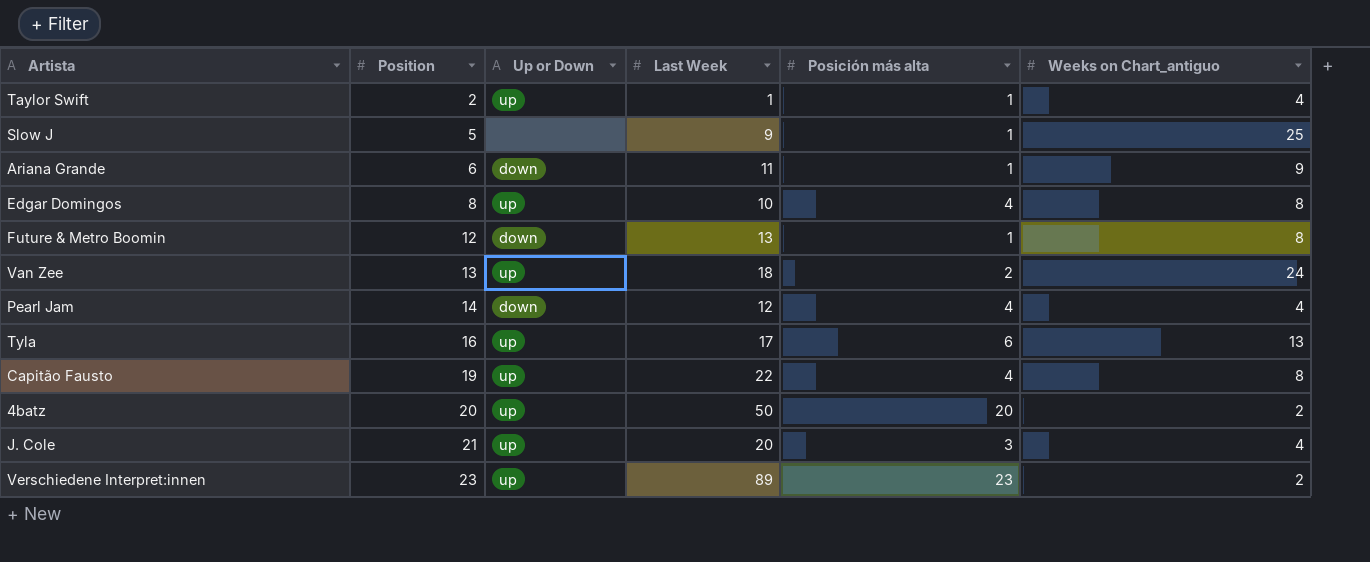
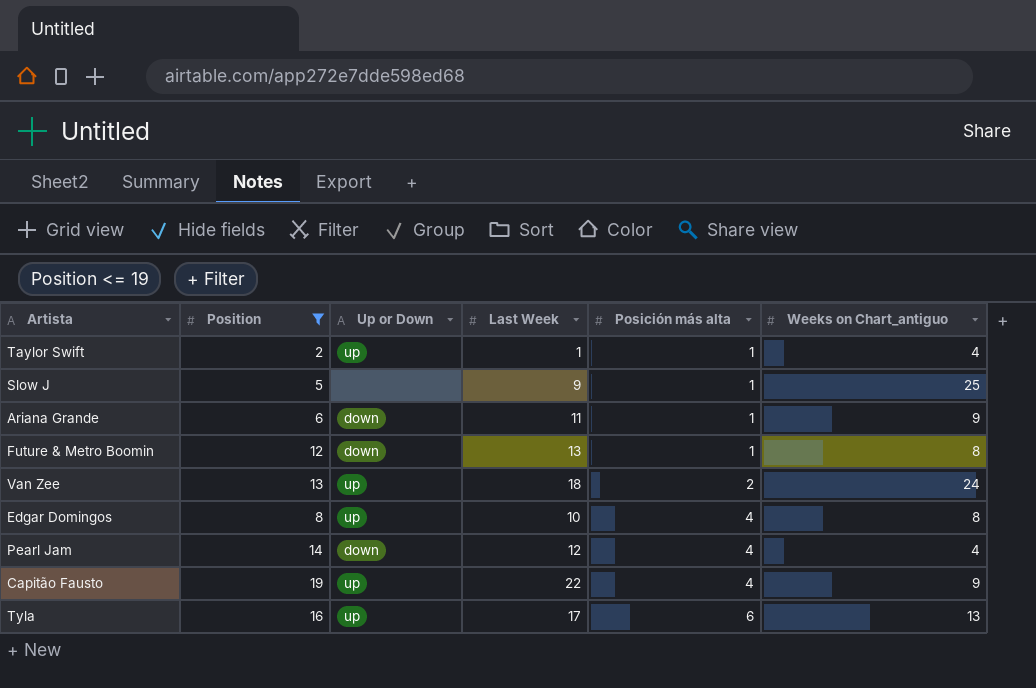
filter: none -> Position <= 19
row order: Position ascending -> Posición más alta ascending
Capitão Fausto | Weeks on Chart_antiguo: 8 -> 9

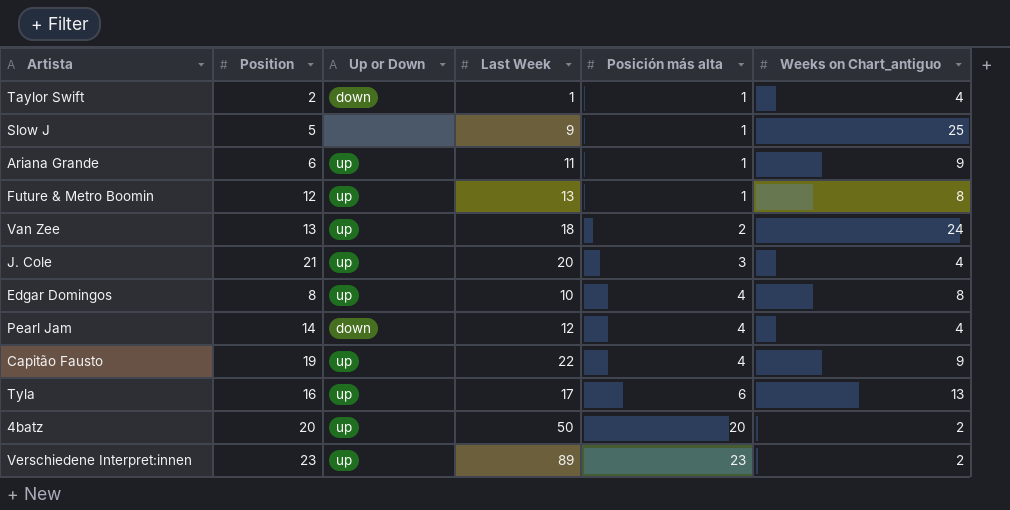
filter: Position <= 19 -> none
Taylor Swift | Up or Down: up -> down
Ariana Grande | Up or Down: down -> up
Future & Metro Boomin | Up or Down: down -> up

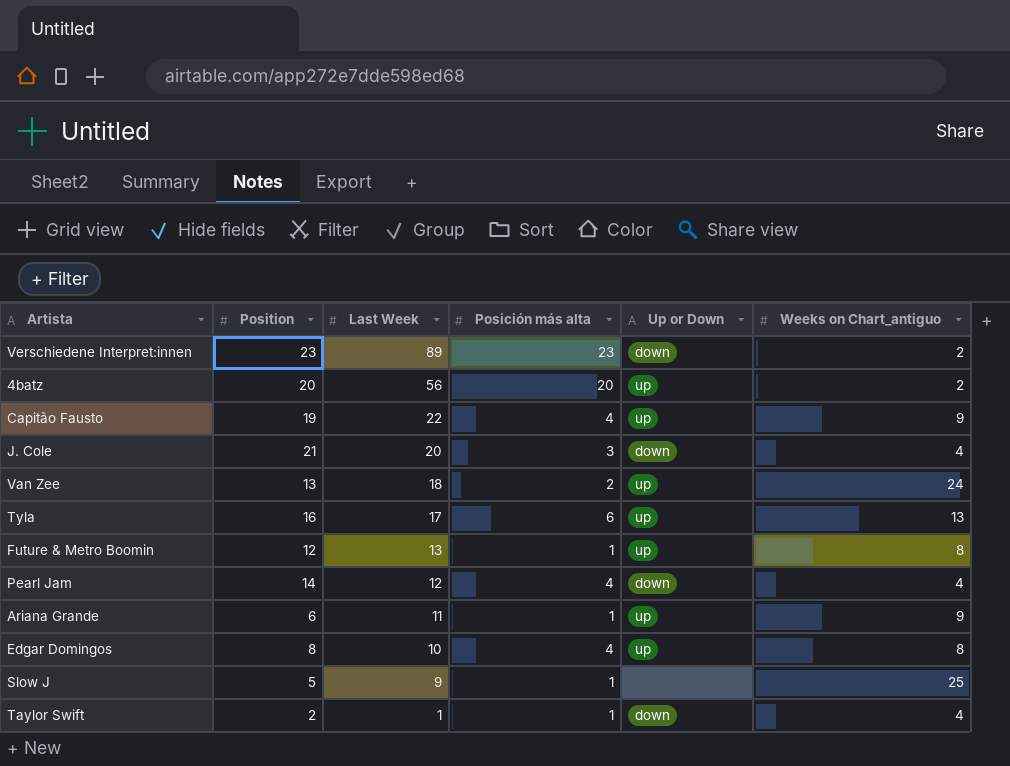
row order: Posición más alta ascending -> Last Week descending
column Up or Down | position: 3 -> 5
Verschiedene Interpret:innen | Up or Down: up -> down
4batz | Last Week: 50 -> 56
J. Cole | Up or Down: up -> down

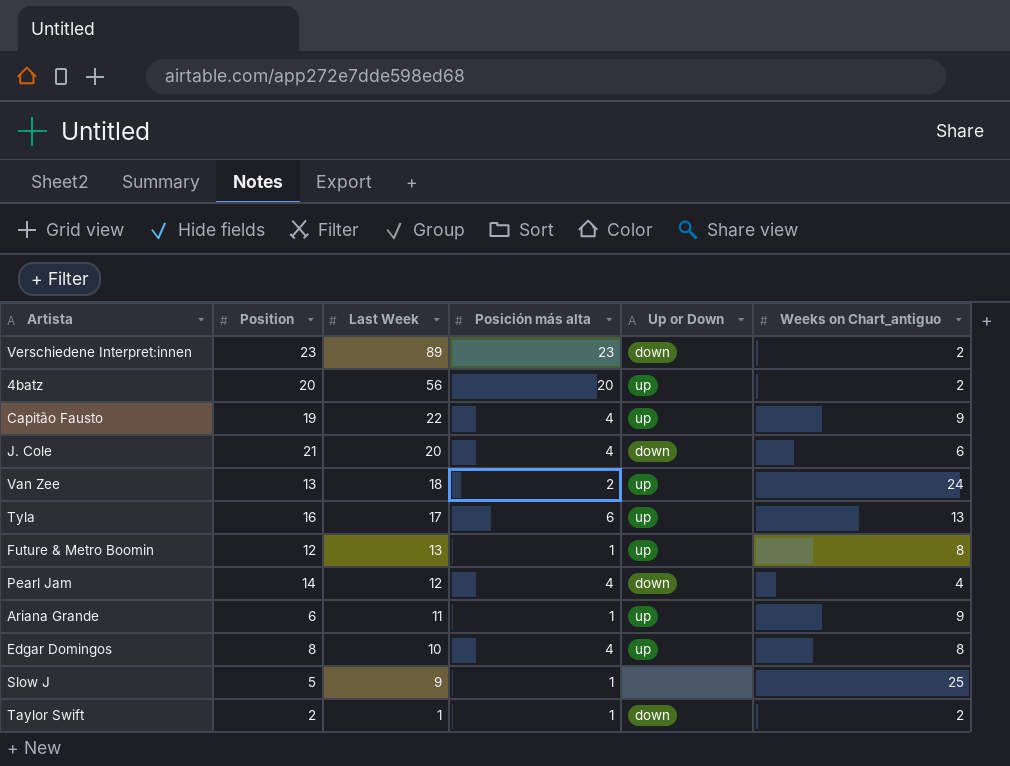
J. Cole | Posición más alta: 3 -> 4
J. Cole | Weeks on Chart_antiguo: 4 -> 6
Taylor Swift | Weeks on Chart_antiguo: 4 -> 2

